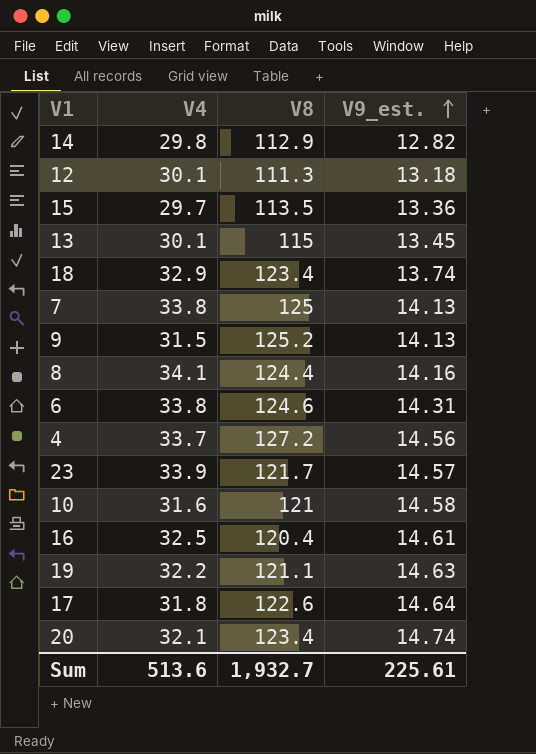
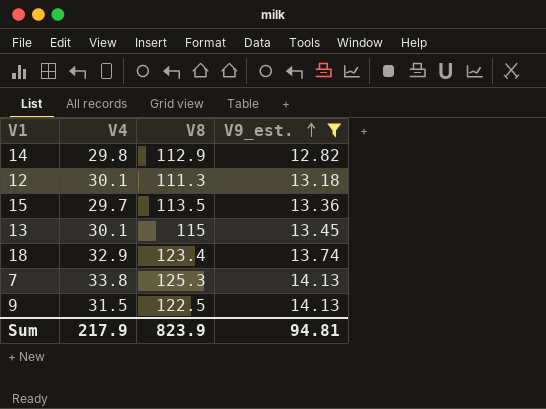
filter: none -> V9_est. <= 14.13
7 | V8: 125 -> 125.3
9 | V8: 125.2 -> 122.5
Sum | V4: 513.6 -> 217.9
Sum | V8: 1,932.7 -> 823.9
Sum | V9_est.: 225.61 -> 94.81

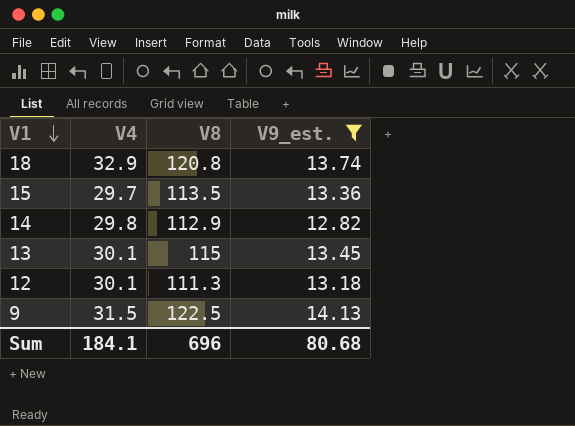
row order: V9_est. ascending -> V1 descending
row 7: 33.8 | 125.3 | 14.13 -> none
18 | V8: 123.4 -> 120.8
Sum | V4: 217.9 -> 184.1
Sum | V8: 823.9 -> 696
Sum | V9_est.: 94.81 -> 80.68

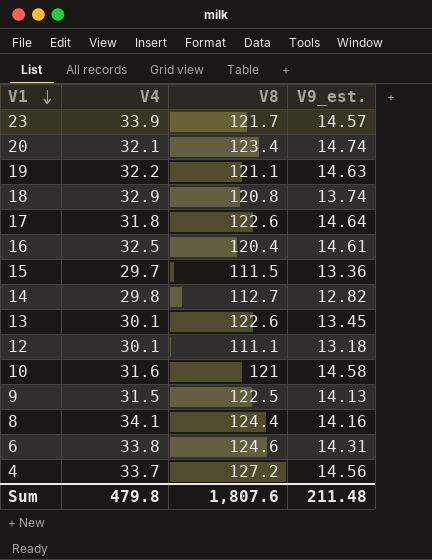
filter: V9_est. <= 14.13 -> none
15 | V8: 113.5 -> 111.5
14 | V8: 112.9 -> 112.7
13 | V8: 115 -> 122.6
12 | V8: 111.3 -> 111.1
Sum | V4: 184.1 -> 479.8
Sum | V8: 696 -> 1,807.6
Sum | V9_est.: 80.68 -> 211.48

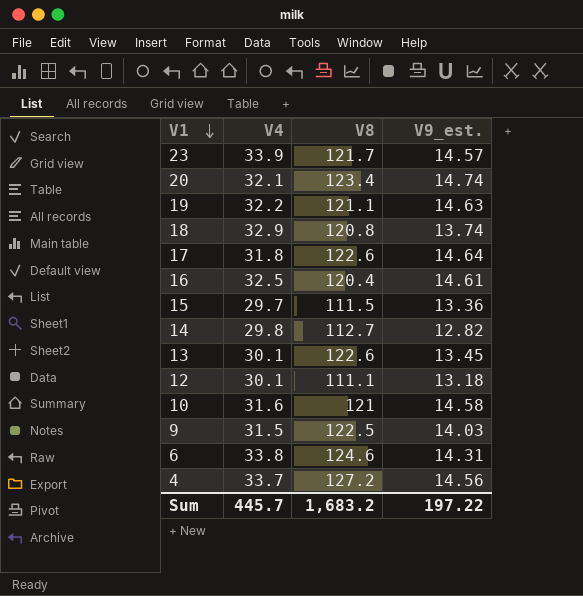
row 8: 34.1 | 124.4 | 14.16 -> none
9 | V9_est.: 14.13 -> 14.03
Sum | V4: 479.8 -> 445.7
Sum | V8: 1,807.6 -> 1,683.2
Sum | V9_est.: 211.48 -> 197.22

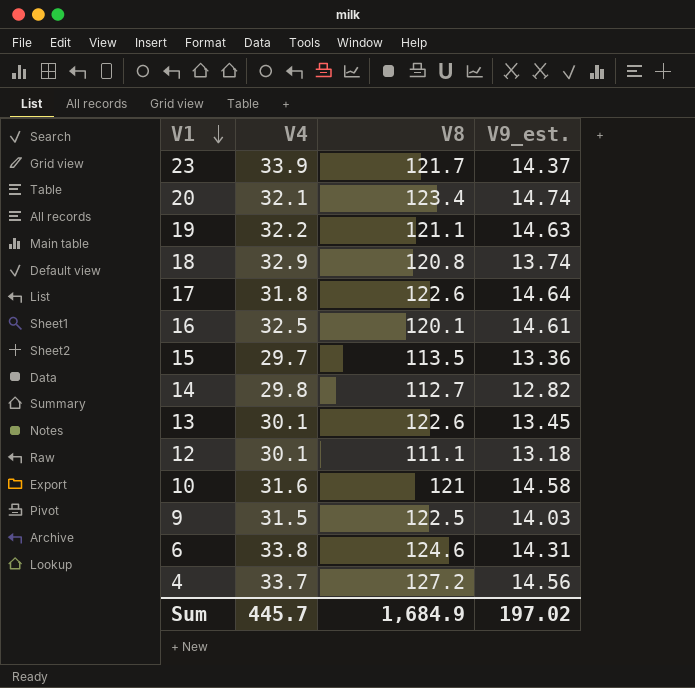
23 | V9_est.: 14.57 -> 14.37
16 | V8: 120.4 -> 120.1
15 | V8: 111.5 -> 113.5
Sum | V8: 1,683.2 -> 1,684.9
Sum | V9_est.: 197.22 -> 197.02

